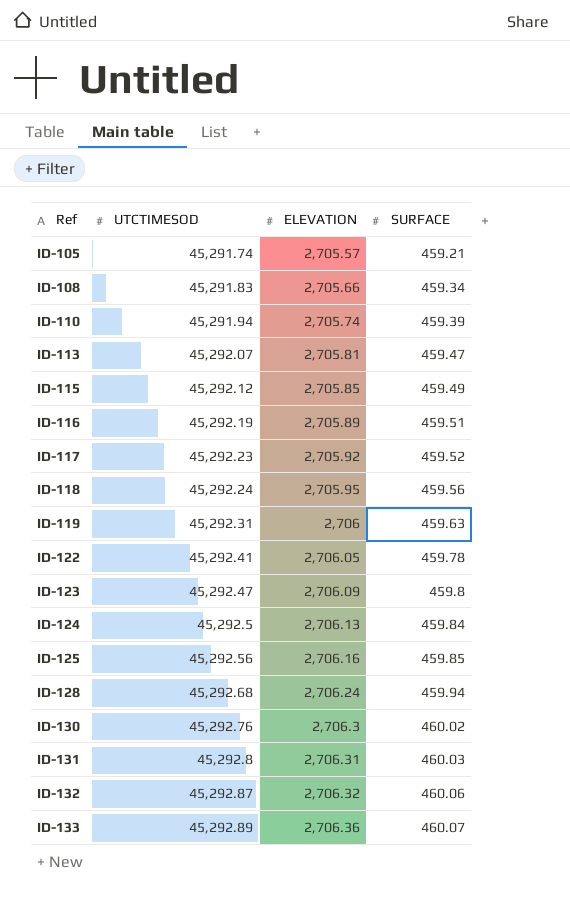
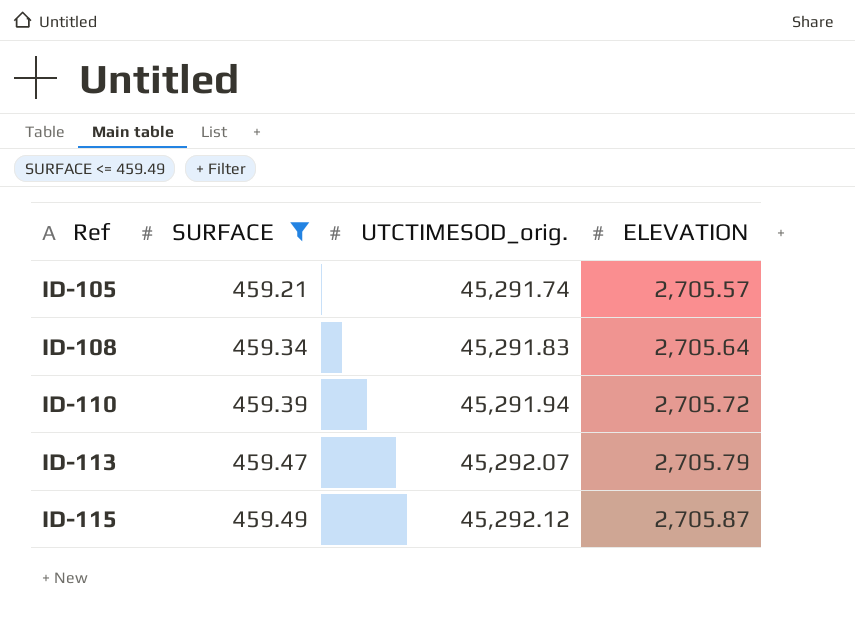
filter: none -> SURFACE <= 459.49
column SURFACE | position: 4 -> 2
column name: UTCTIMESOD -> UTCTIMESOD_orig.
ID-108 | ELEVATION: 2,705.66 -> 2,705.64
ID-110 | ELEVATION: 2,705.74 -> 2,705.72
ID-113 | ELEVATION: 2,705.81 -> 2,705.79
ID-115 | ELEVATION: 2,705.85 -> 2,705.87

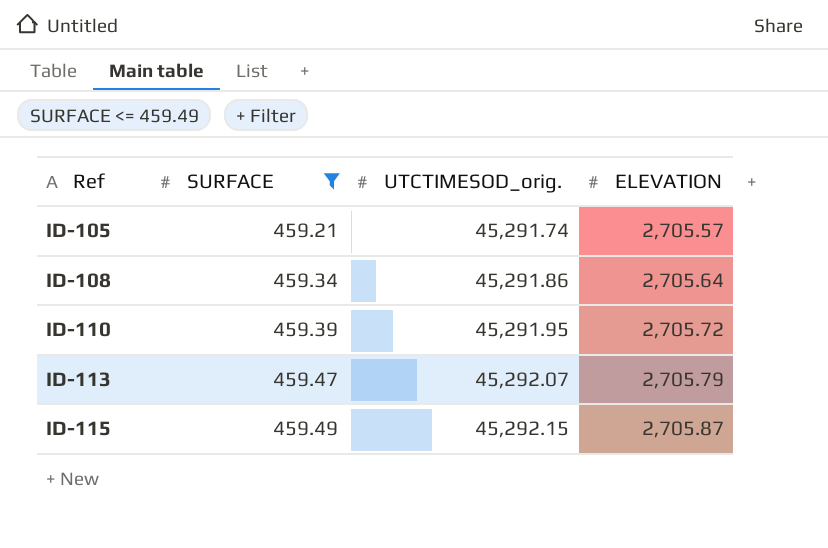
ID-108 | UTCTIMESOD_orig.: 45,291.83 -> 45,291.86
ID-110 | UTCTIMESOD_orig.: 45,291.94 -> 45,291.95
ID-115 | UTCTIMESOD_orig.: 45,292.12 -> 45,292.15

